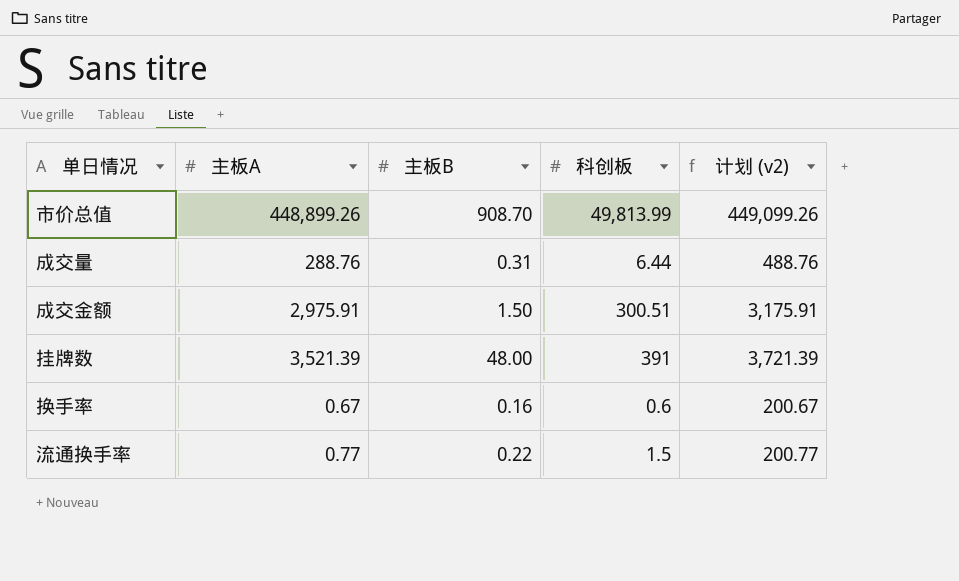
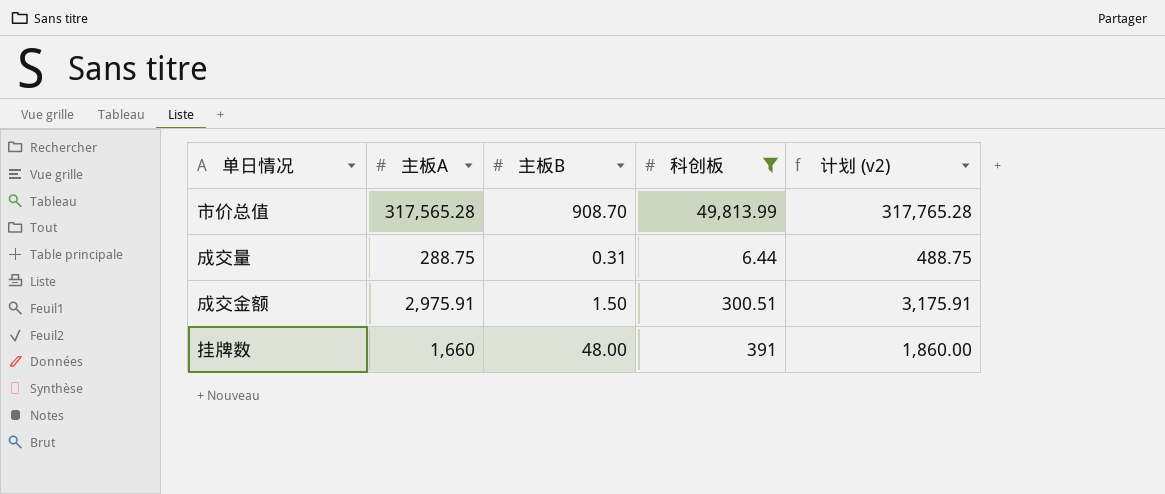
filter: none -> 科创板 >= 6.44
市价总值 | 主板A: 448,899.26 -> 317,565.28
市价总值 | 计划 (v2): 449,099.26 -> 317,765.28
成交量 | 主板A: 288.76 -> 288.75
成交量 | 计划 (v2): 488.76 -> 488.75
挂牌数 | 主板A: 3,521.39 -> 1,660
挂牌数 | 计划 (v2): 3,721.39 -> 1,860.00

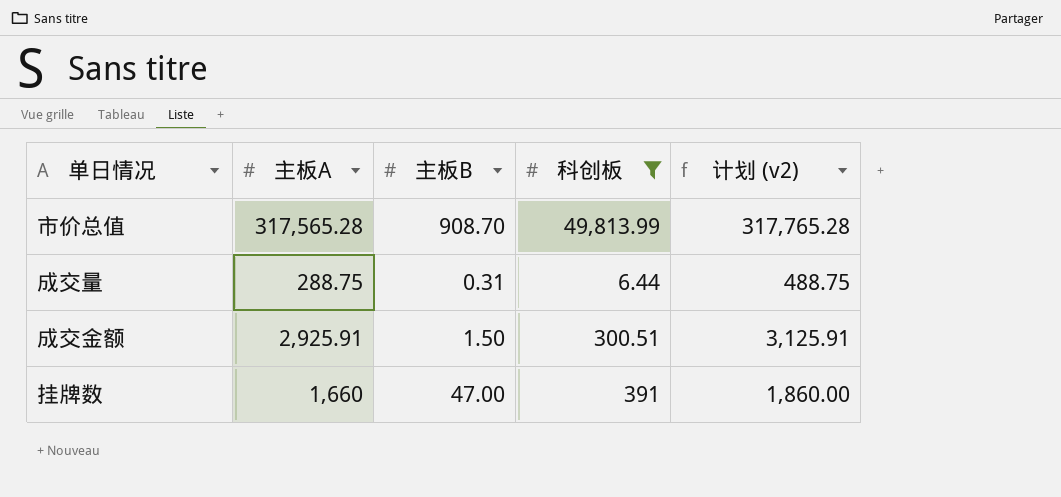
成交金额 | 主板A: 2,975.91 -> 2,925.91
成交金额 | 计划 (v2): 3,175.91 -> 3,125.91
挂牌数 | 主板B: 48.00 -> 47.00

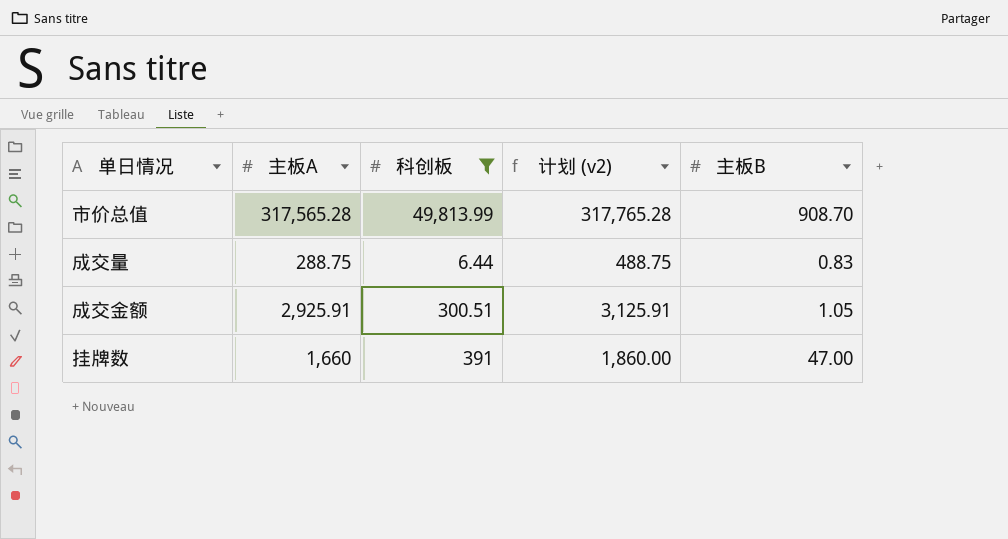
column 主板B | position: 3 -> 5
成交量 | 主板B: 0.31 -> 0.83
成交金额 | 主板B: 1.50 -> 1.05

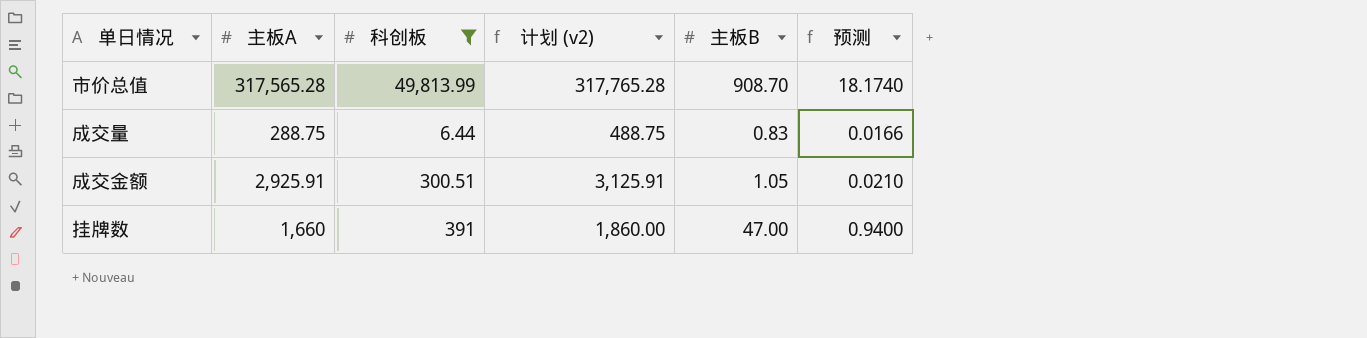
column 预测 | formula: none -> [主板B] * 0.02

